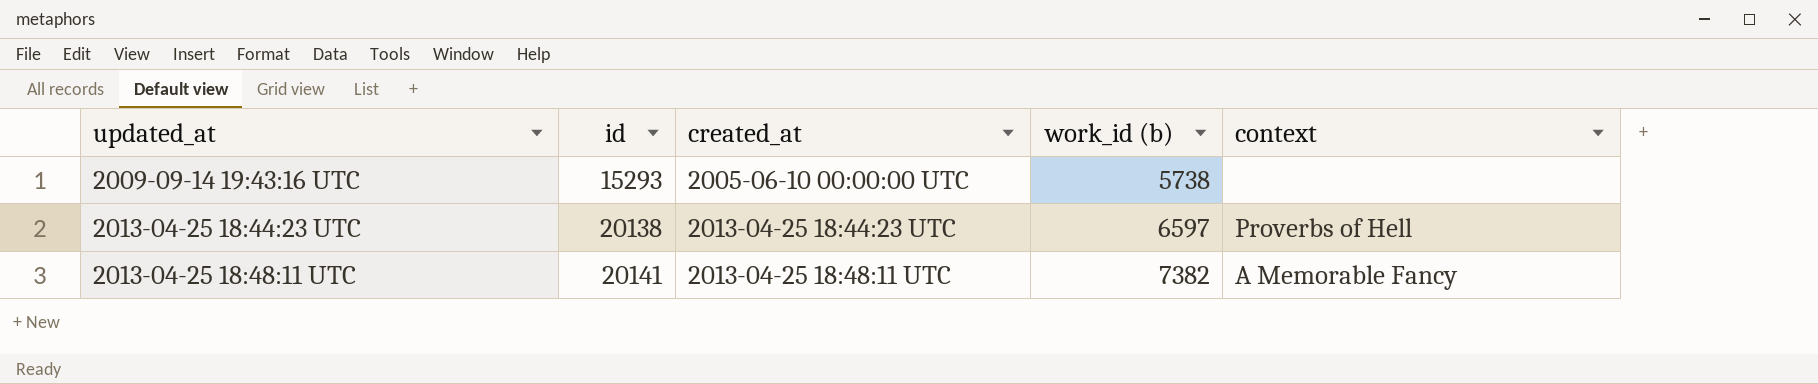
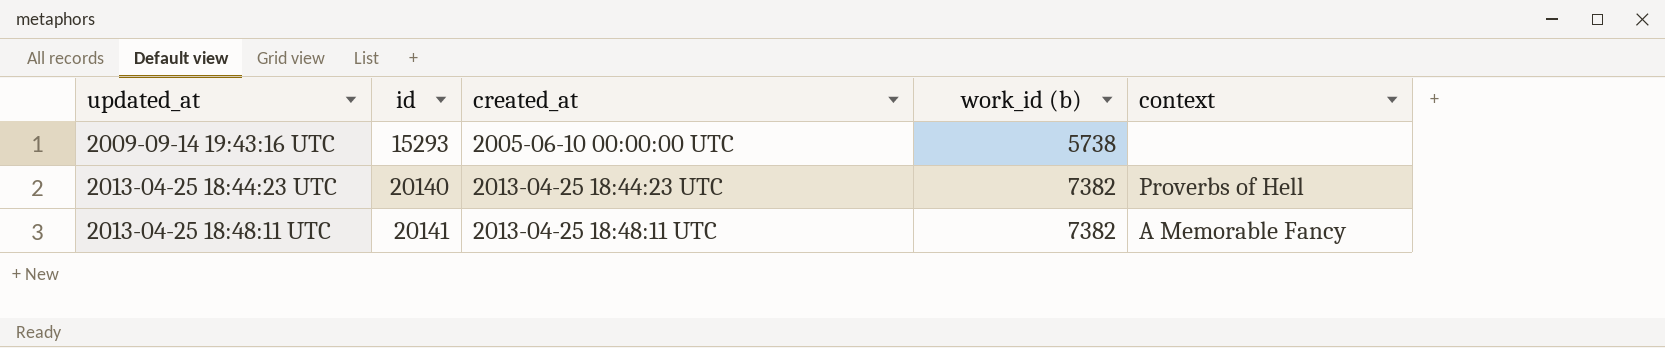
2013-04-25 18:44:23 UTC | id: 20138 -> 20140
2013-04-25 18:44:23 UTC | work_id (b): 6597 -> 7382

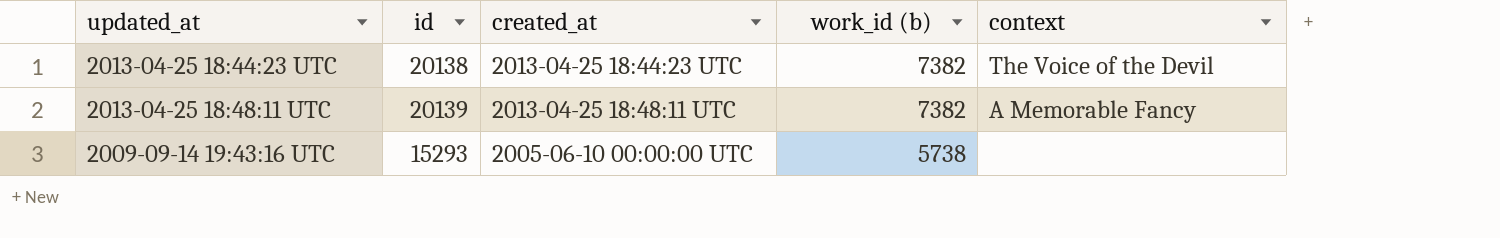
row order: updated_at ascending -> work_id (b) descending
2013-04-25 18:44:23 UTC | id: 20140 -> 20138
2013-04-25 18:44:23 UTC | context: Proverbs of Hell -> The Voice of the Devil
2013-04-25 18:48:11 UTC | id: 20141 -> 20139

